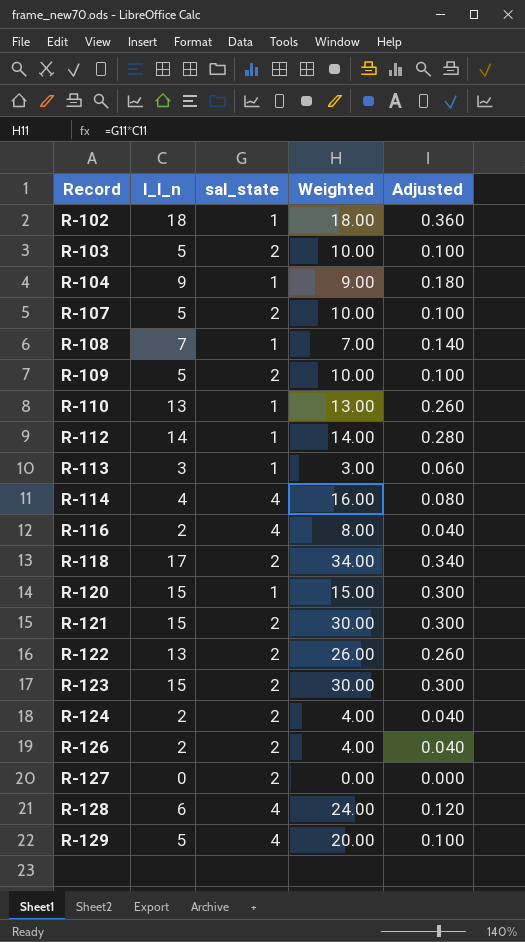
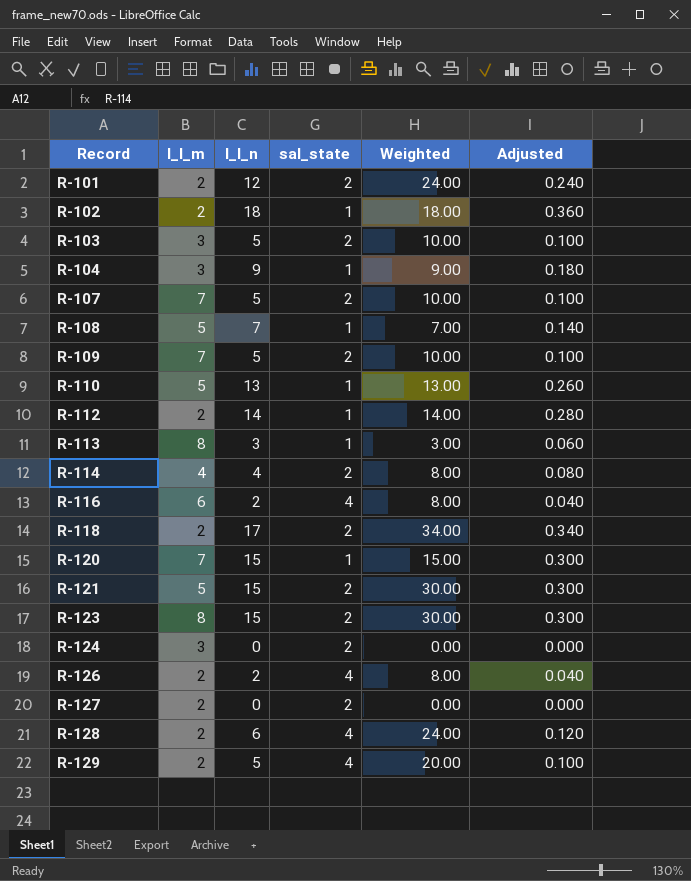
column l_l_m | position: none -> 2
row R-122: 13 | 2 | 26.00 | 0.260 -> none
row R-101: none -> 2 | 12 | 2 | 24.00 | 0.240
R-114 | sal_state: 4 -> 2
R-114 | Weighted: 16.00 -> 8.00
R-124 | l_l_n: 2 -> 0
R-124 | Weighted: 4.00 -> 0.00
R-124 | Adjusted: 0.040 -> 0.000
R-126 | sal_state: 2 -> 4
R-126 | Weighted: 4.00 -> 8.00

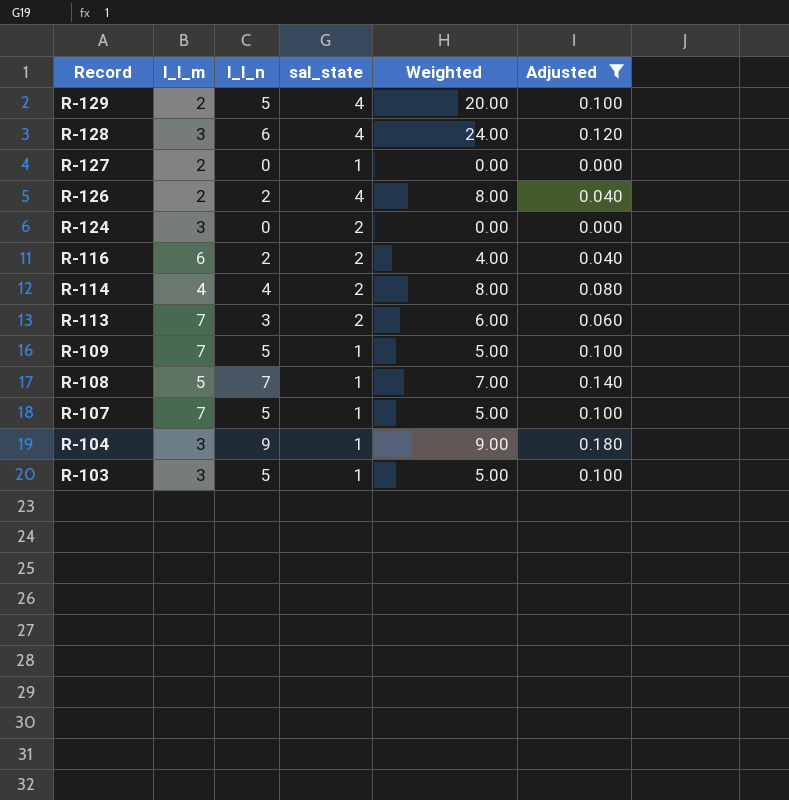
filter: none -> Adjusted <= 0.180
row order: Record ascending -> Record descending
R-128 | l_l_m: 2 -> 3
R-127 | sal_state: 2 -> 1
R-116 | sal_state: 4 -> 2
R-116 | Weighted: 8.00 -> 4.00
R-113 | l_l_m: 8 -> 7
R-113 | sal_state: 1 -> 2
R-113 | Weighted: 3.00 -> 6.00
R-109 | sal_state: 2 -> 1
R-109 | Weighted: 10.00 -> 5.00
R-107 | sal_state: 2 -> 1
R-107 | Weighted: 10.00 -> 5.00
R-103 | sal_state: 2 -> 1
R-103 | Weighted: 10.00 -> 5.00

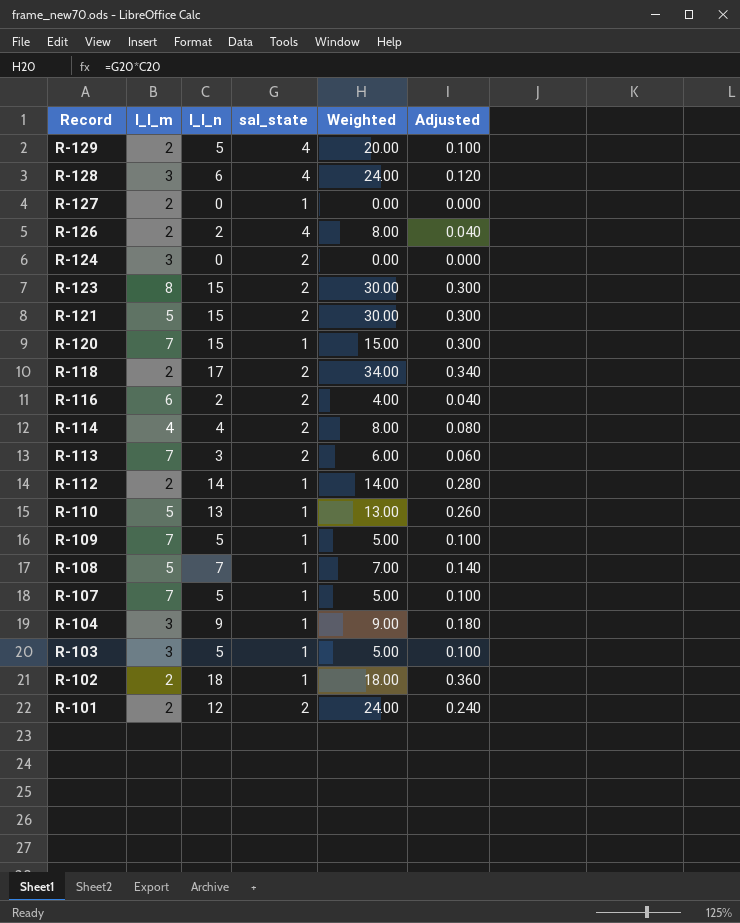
filter: Adjusted <= 0.180 -> none

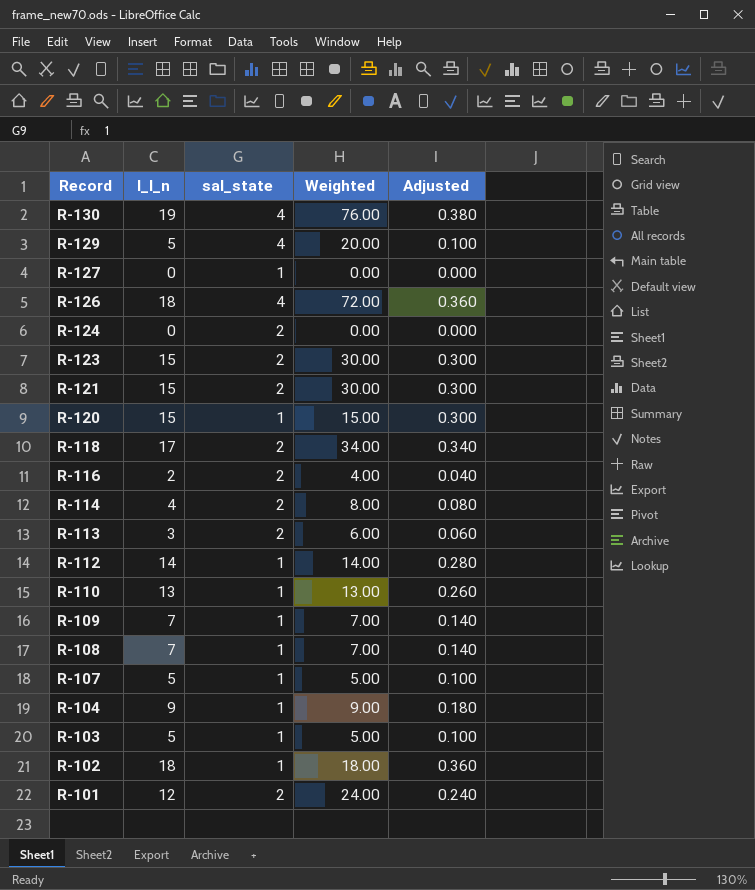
column l_l_m | position: 2 -> none
row R-128: 3 | 6 | 4 | 24.00 | 0.120 -> none
row R-130: none -> 19 | 4 | 76.00 | 0.380
R-126 | l_l_n: 2 -> 18
R-126 | Weighted: 8.00 -> 72.00
R-126 | Adjusted: 0.040 -> 0.360
R-109 | l_l_n: 5 -> 7
R-109 | Weighted: 5.00 -> 7.00
R-109 | Adjusted: 0.100 -> 0.140

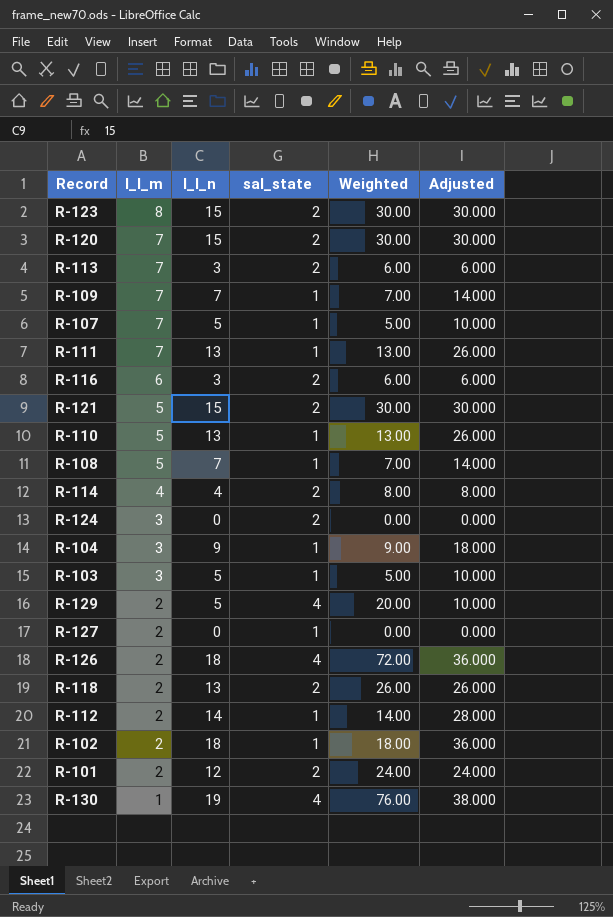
row order: Record descending -> l_l_m descending
column l_l_m | position: none -> 2
column Adjusted | formula: [l_l_n] * 0.02 -> [l_l_n] * 2
R-120 | sal_state: 1 -> 2
R-120 | Weighted: 15.00 -> 30.00
row R-111: none -> 7 | 13 | 1 | 13.00 | 26.000
R-116 | l_l_n: 2 -> 3
R-116 | Weighted: 4.00 -> 6.00
R-118 | l_l_n: 17 -> 13
R-118 | Weighted: 34.00 -> 26.00

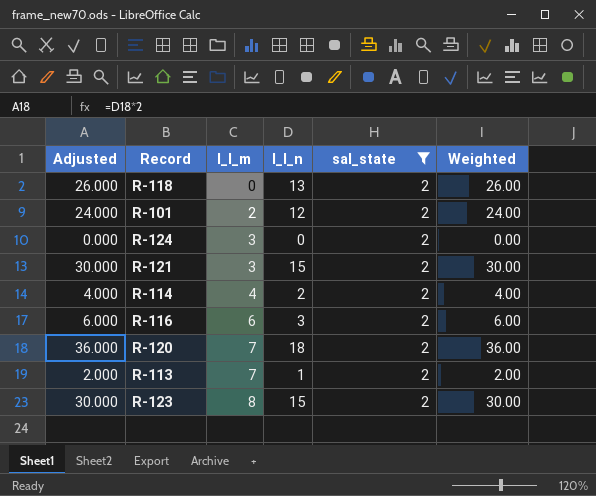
filter: none -> sal_state = 2
row order: l_l_m descending -> l_l_m ascending
column Adjusted | position: 6 -> 1
R-118 | l_l_m: 2 -> 0
R-121 | l_l_m: 5 -> 3
R-114 | Adjusted: 8.000 -> 4.000
R-114 | l_l_n: 4 -> 2
R-114 | Weighted: 8.00 -> 4.00
R-120 | Adjusted: 30.000 -> 36.000
R-120 | l_l_n: 15 -> 18
R-120 | Weighted: 30.00 -> 36.00
R-113 | Adjusted: 6.000 -> 2.000
R-113 | l_l_n: 3 -> 1
R-113 | Weighted: 6.00 -> 2.00

